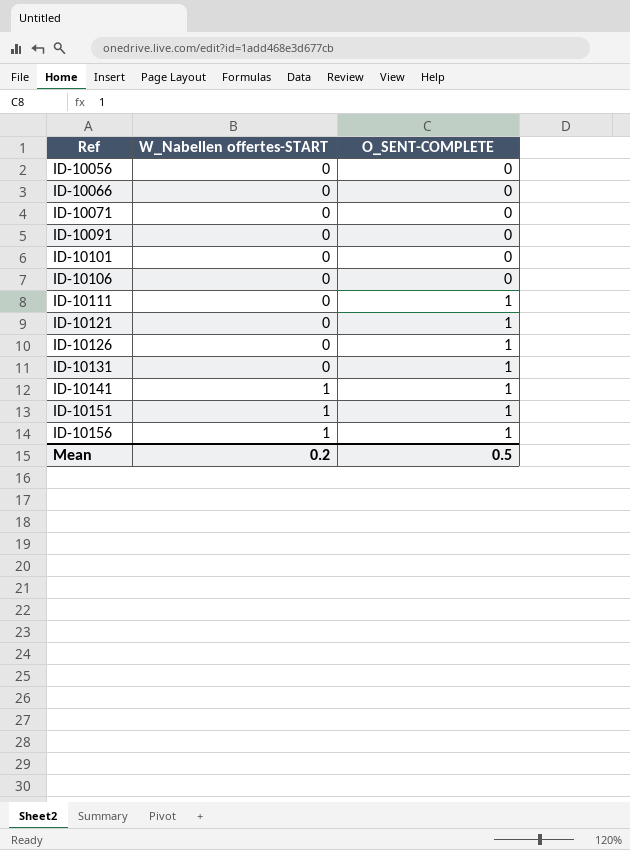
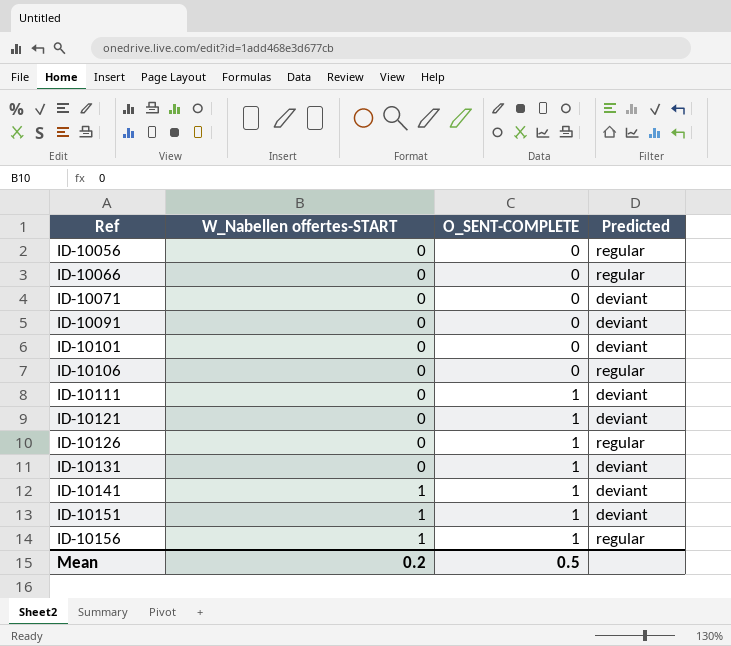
column Predicted | position: none -> 4

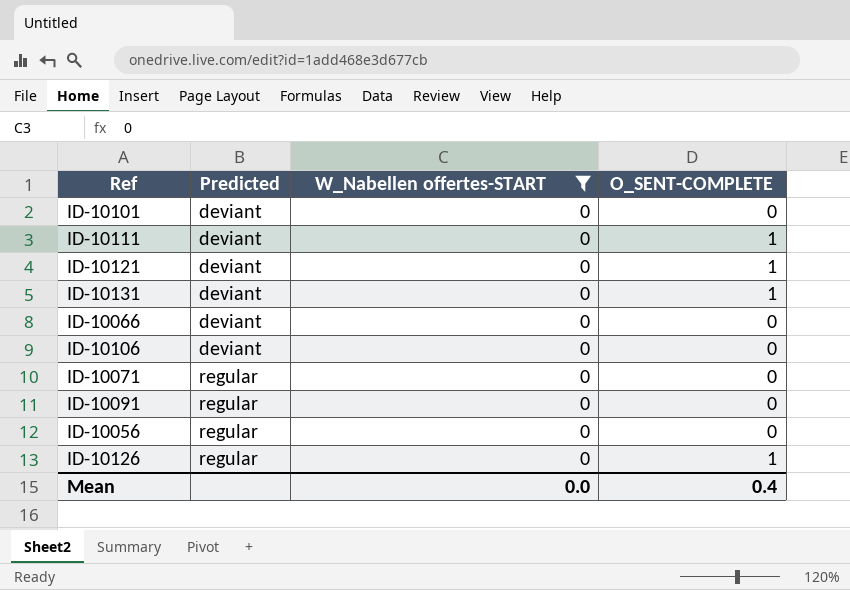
filter: none -> W_Nabellen offertes-START = 0
row order: Ref ascending -> Predicted ascending
column Predicted | position: 4 -> 2
ID-10066 | Predicted: regular -> deviant
ID-10106 | Predicted: regular -> deviant
ID-10071 | Predicted: deviant -> regular
ID-10091 | Predicted: deviant -> regular
Mean | W_Nabellen offertes-START: 0.2 -> 0.0
Mean | O_SENT-COMPLETE: 0.5 -> 0.4

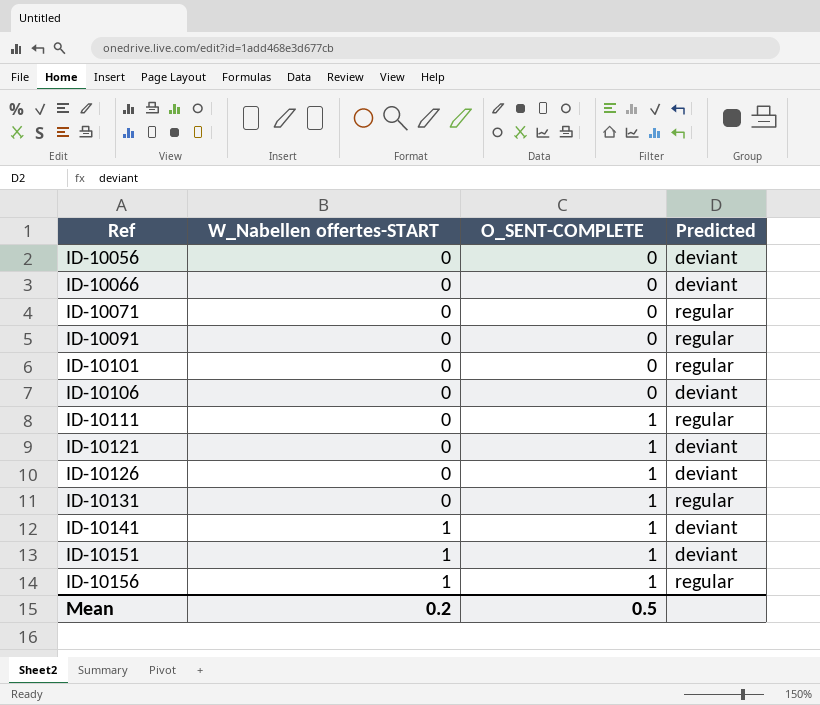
filter: W_Nabellen offertes-START = 0 -> none
row order: Predicted ascending -> Ref ascending
column Predicted | position: 2 -> 4
ID-10056 | Predicted: regular -> deviant
ID-10101 | Predicted: deviant -> regular
ID-10111 | Predicted: deviant -> regular
ID-10126 | Predicted: regular -> deviant
ID-10131 | Predicted: deviant -> regular
Mean | W_Nabellen offertes-START: 0.0 -> 0.2
Mean | O_SENT-COMPLETE: 0.4 -> 0.5

